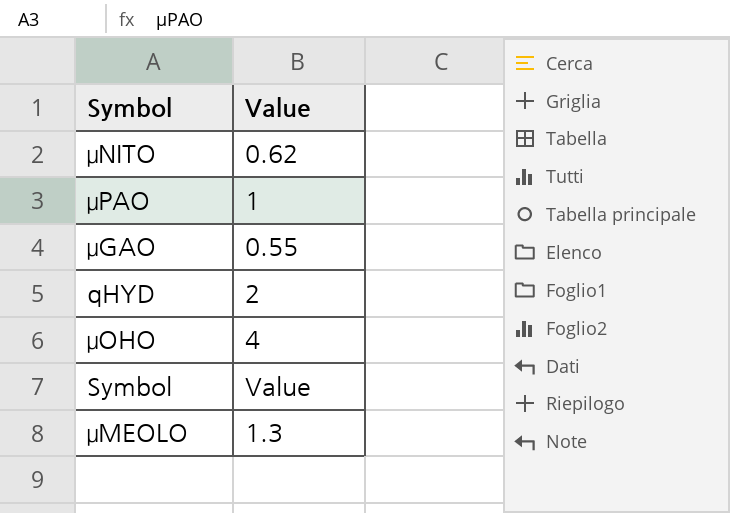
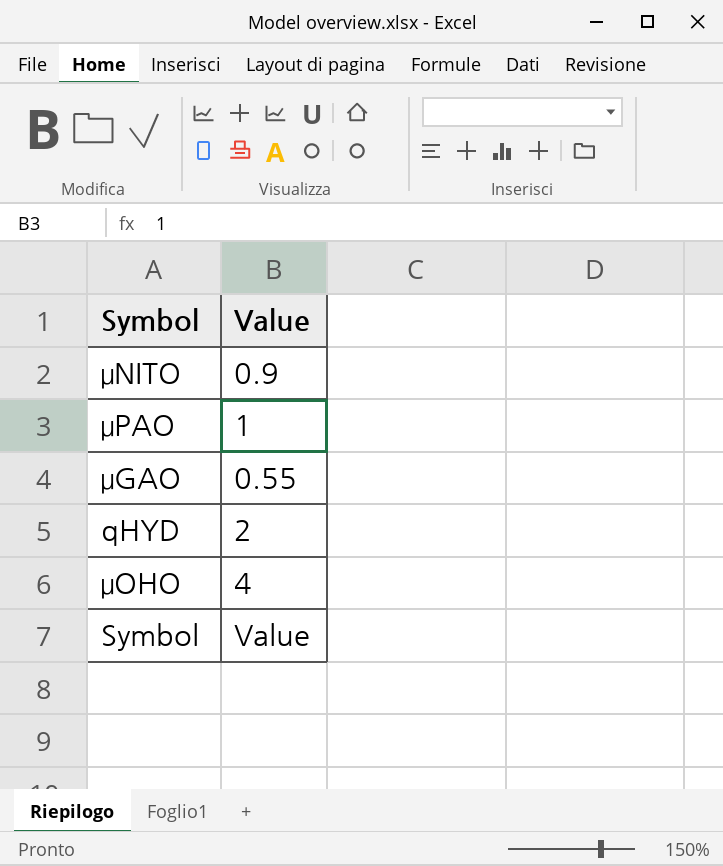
row μMEOLO: 1.3 -> none
μNITO | Value: 0.62 -> 0.9

